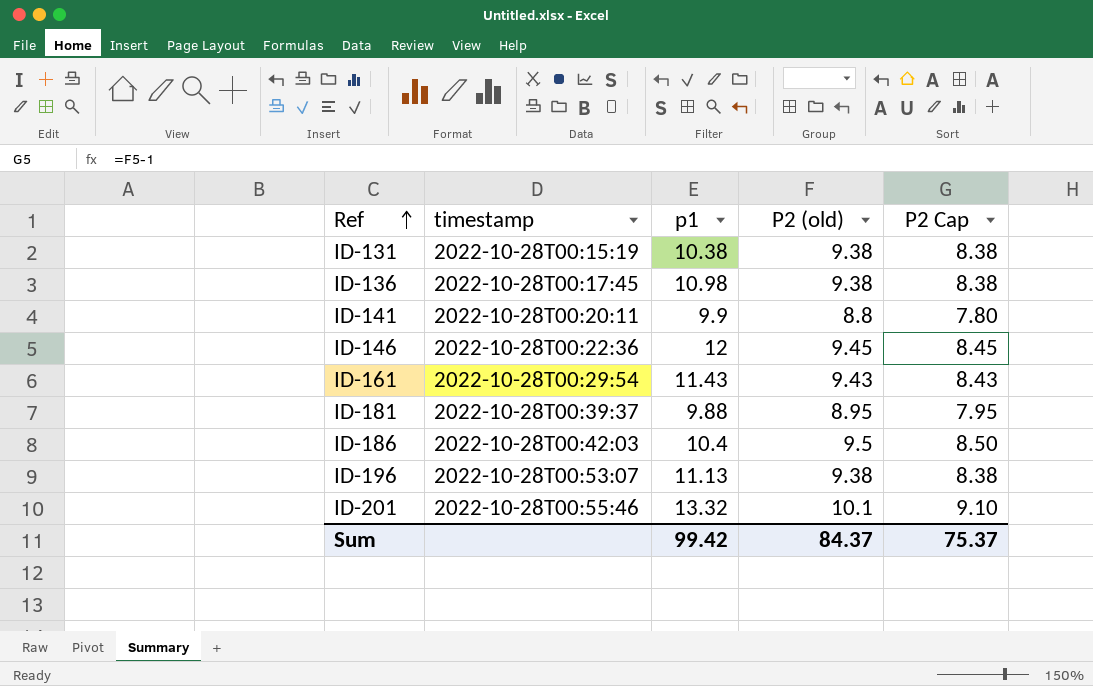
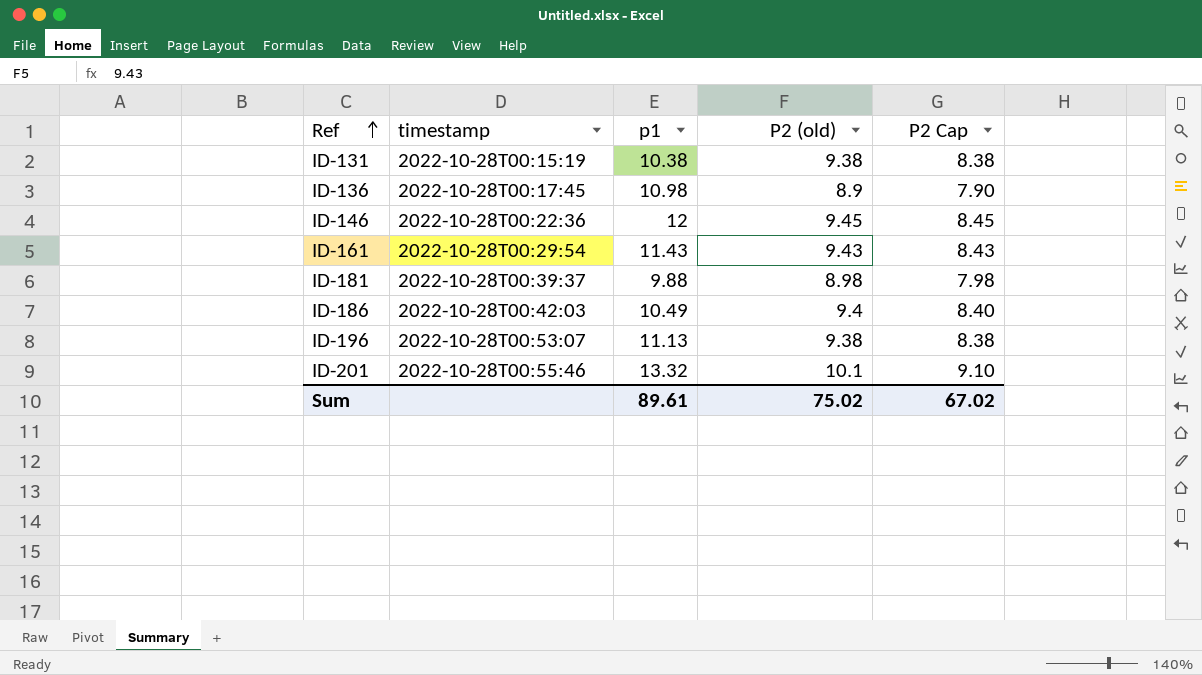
row ID-141: 2022-10-28T00:20:11 | 9.9 | 8.8 | 7.80 -> none
ID-136 | P2 (old): 9.38 -> 8.9
ID-136 | P2 Cap: 8.38 -> 7.90
ID-181 | P2 (old): 8.95 -> 8.98
ID-181 | P2 Cap: 7.95 -> 7.98
ID-186 | p1: 10.4 -> 10.49
ID-186 | P2 (old): 9.5 -> 9.4
ID-186 | P2 Cap: 8.50 -> 8.40
Sum | p1: 99.42 -> 89.61
Sum | P2 (old): 84.37 -> 75.02
Sum | P2 Cap: 75.37 -> 67.02

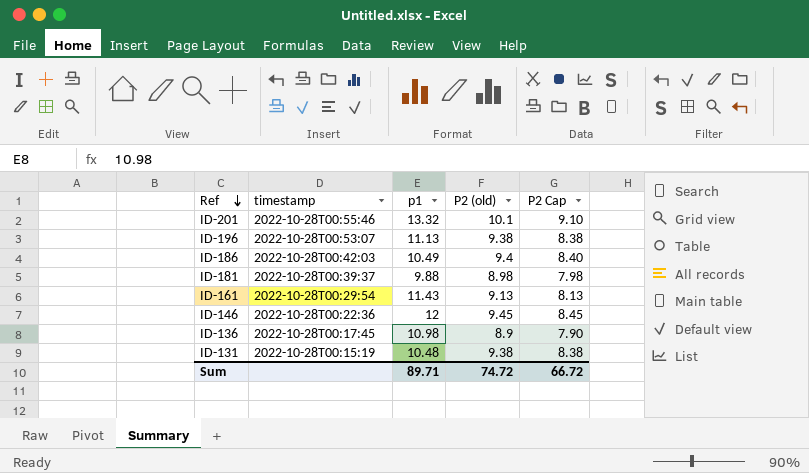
row order: Ref ascending -> Ref descending
ID-161 | P2 (old): 9.43 -> 9.13
ID-161 | P2 Cap: 8.43 -> 8.13
ID-131 | p1: 10.38 -> 10.48
Sum | p1: 89.61 -> 89.71
Sum | P2 (old): 75.02 -> 74.72
Sum | P2 Cap: 67.02 -> 66.72

